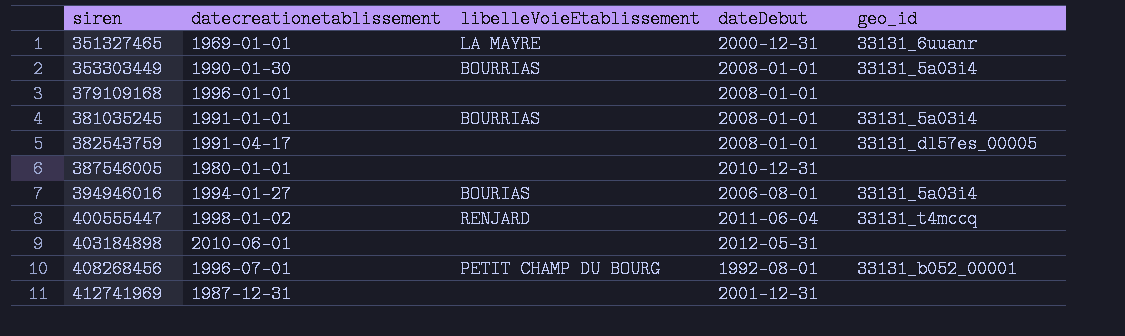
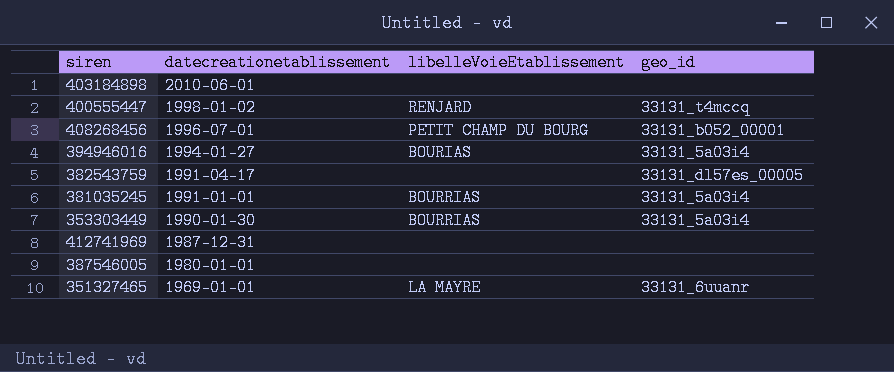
row order: siren ascending -> datecreationetablissement descending
column dateDebut | position: 4 -> none
row 379109168: 1996-01-01 | none | 2008-01-01 | none -> none

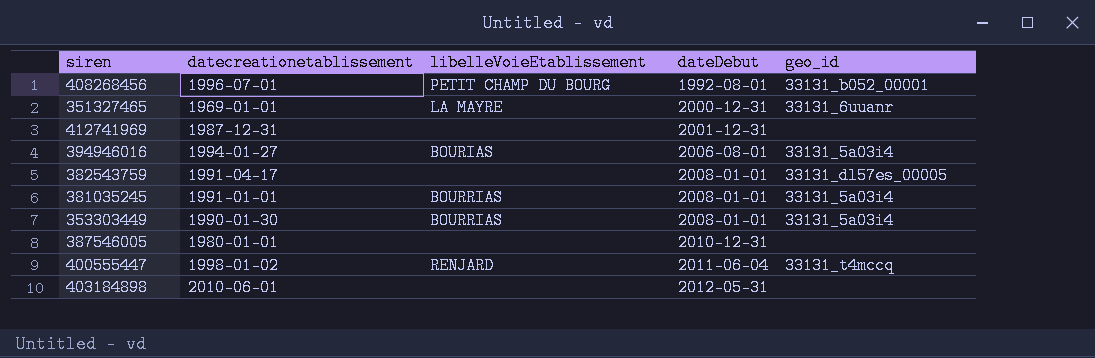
row order: datecreationetablissement descending -> dateDebut ascending
column dateDebut | position: none -> 4

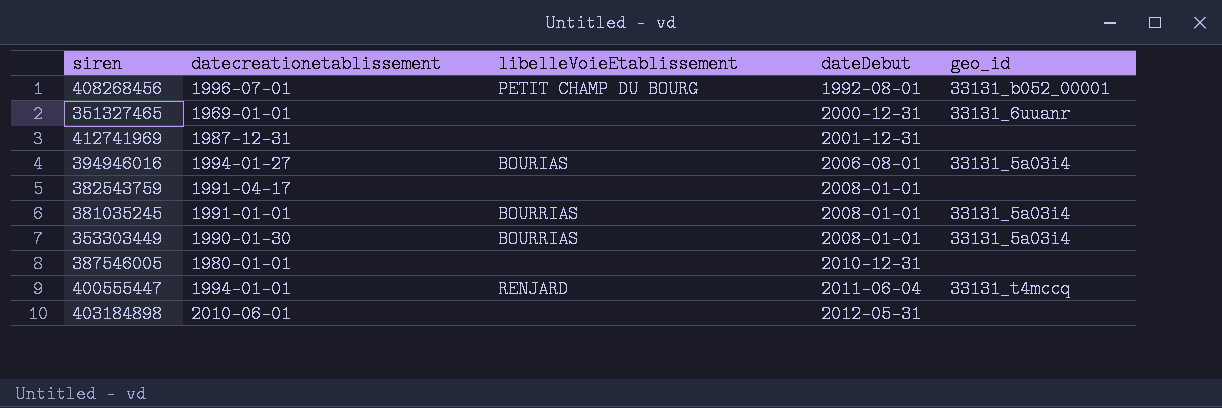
351327465 | libelleVoieEtablissement: LA MAYRE -> none
382543759 | geo_id: 33131_dl57es_00005 -> none
400555447 | datecreationetablissement: 1998-01-02 -> 1994-01-01

